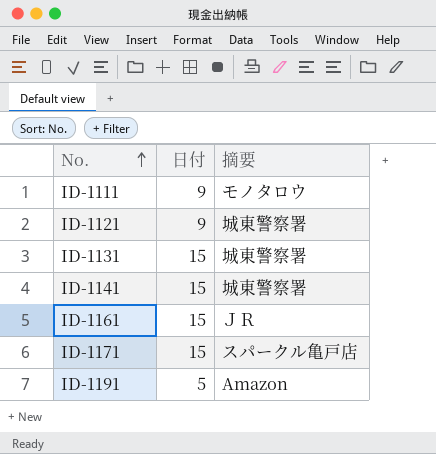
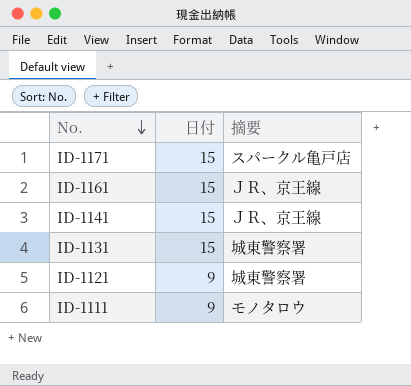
row order: No. ascending -> No. descending
row ID-1191: 5 | Amazon -> none
ID-1161 | 摘要: ＪＲ -> ＪＲ、京王線
ID-1141 | 摘要: 城東警察署 -> ＪＲ、京王線

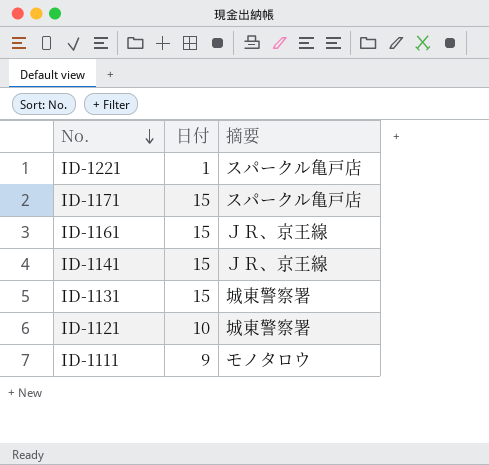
row ID-1221: none -> 1 | スパークル亀戸店
ID-1121 | 日付: 9 -> 10

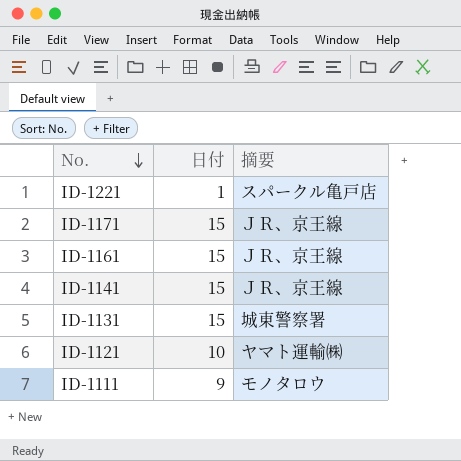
ID-1171 | 摘要: スパークル亀戸店 -> ＪＲ、京王線
ID-1121 | 摘要: 城東警察署 -> ヤマト運輸㈱

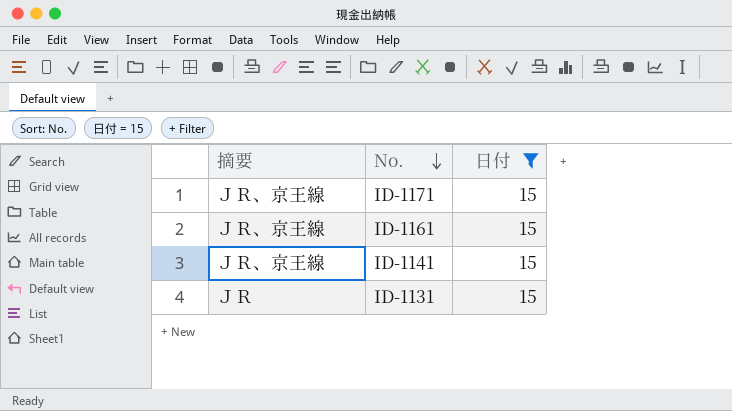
filter: none -> 日付 = 15
column 摘要 | position: 3 -> 1
ID-1131 | 摘要: 城東警察署 -> ＪＲ

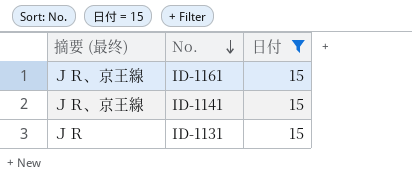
column name: 摘要 -> 摘要 (最终)
row ID-1171: ＪＲ、京王線 | 15 -> none

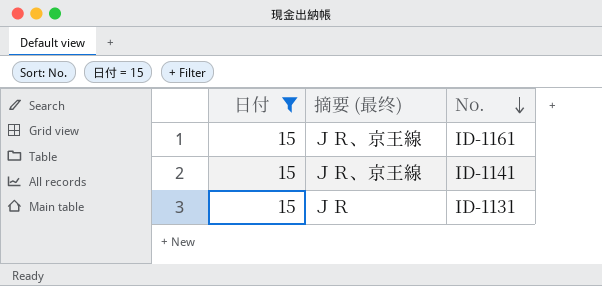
column 日付 | position: 3 -> 1

